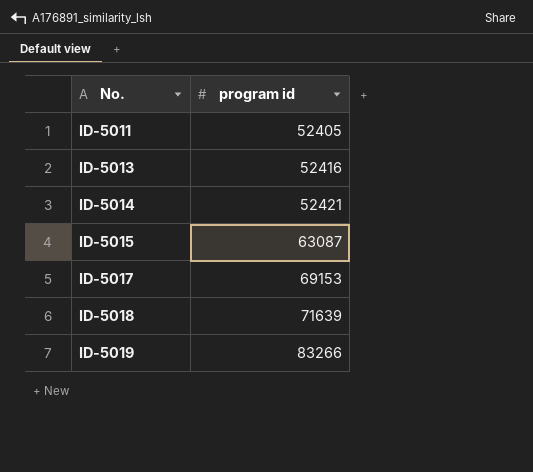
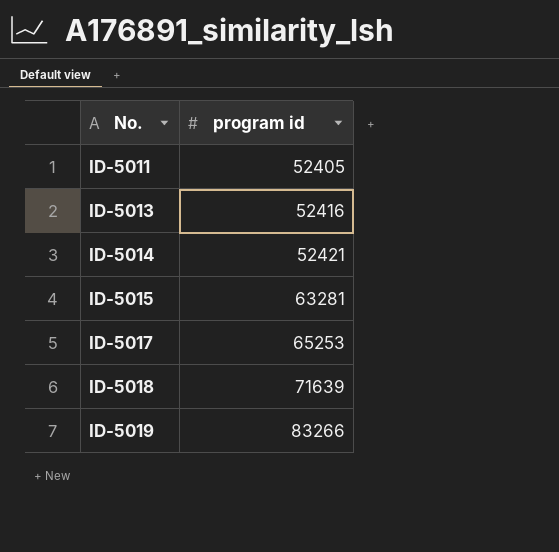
ID-5015 | program id: 63087 -> 63281
ID-5017 | program id: 69153 -> 65253

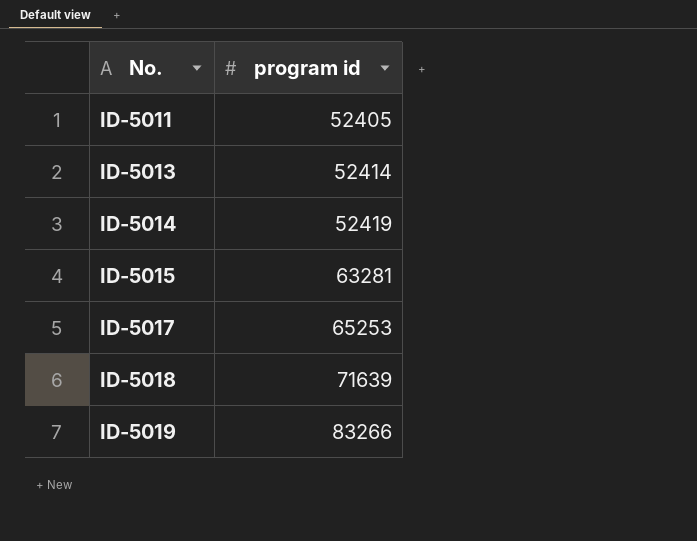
ID-5013 | program id: 52416 -> 52414
ID-5014 | program id: 52421 -> 52419

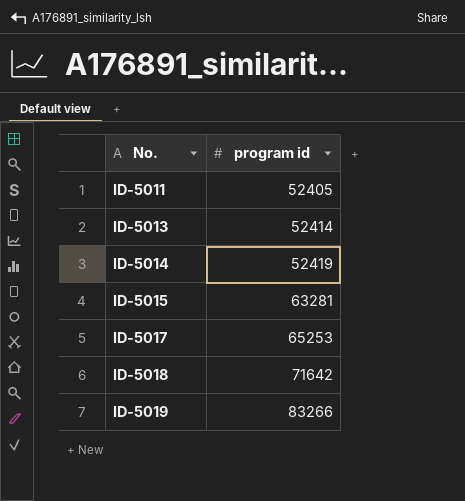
ID-5018 | program id: 71639 -> 71642

